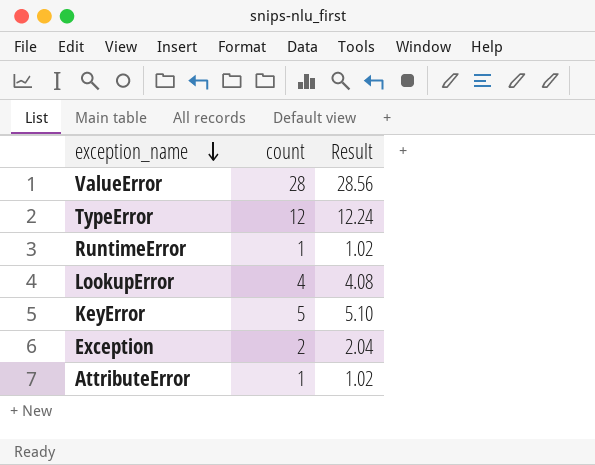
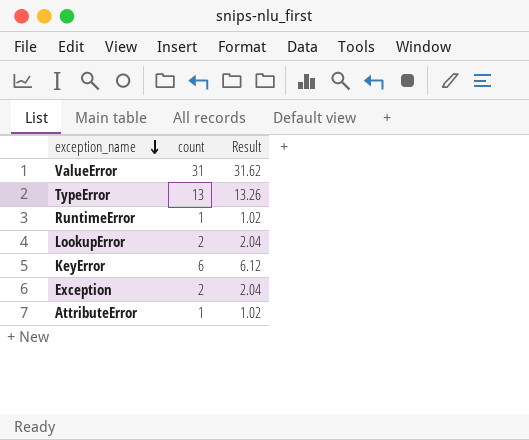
ValueError | count: 28 -> 31
ValueError | Result: 28.56 -> 31.62
TypeError | count: 12 -> 13
TypeError | Result: 12.24 -> 13.26
LookupError | count: 4 -> 2
LookupError | Result: 4.08 -> 2.04
KeyError | count: 5 -> 6
KeyError | Result: 5.10 -> 6.12

